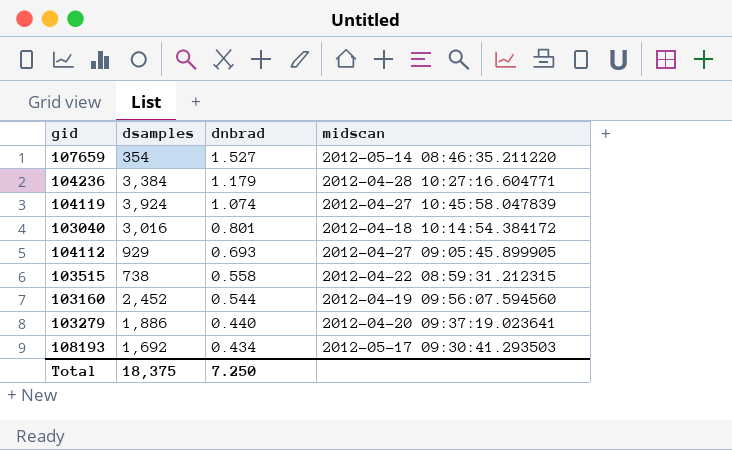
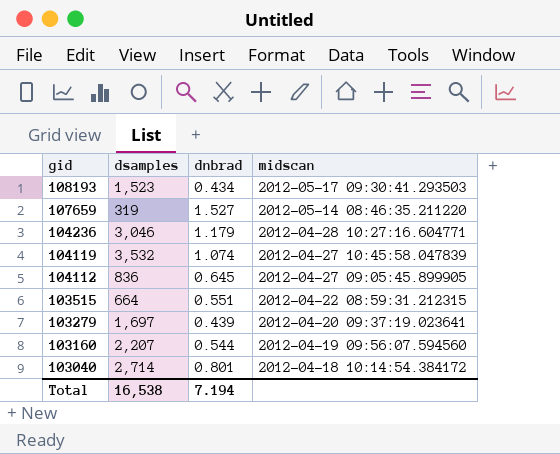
row order: dnbrad descending -> gid descending
108193 | dsamples: 1,692 -> 1,523
107659 | dsamples: 354 -> 319
104236 | dsamples: 3,384 -> 3,046
104119 | dsamples: 3,924 -> 3,532
104112 | dsamples: 929 -> 836
104112 | dnbrad: 0.693 -> 0.645
103515 | dsamples: 738 -> 664
103515 | dnbrad: 0.558 -> 0.551
103279 | dsamples: 1,886 -> 1,697
103279 | dnbrad: 0.440 -> 0.439
103160 | dsamples: 2,452 -> 2,207
103040 | dsamples: 3,016 -> 2,714
Total | dsamples: 18,375 -> 16,538
Total | dnbrad: 7.250 -> 7.194

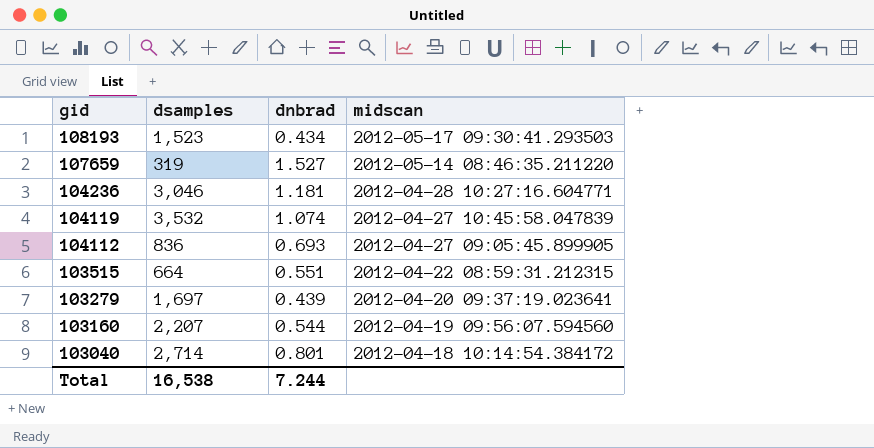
104236 | dnbrad: 1.179 -> 1.181
104112 | dnbrad: 0.645 -> 0.693
Total | dnbrad: 7.194 -> 7.244

